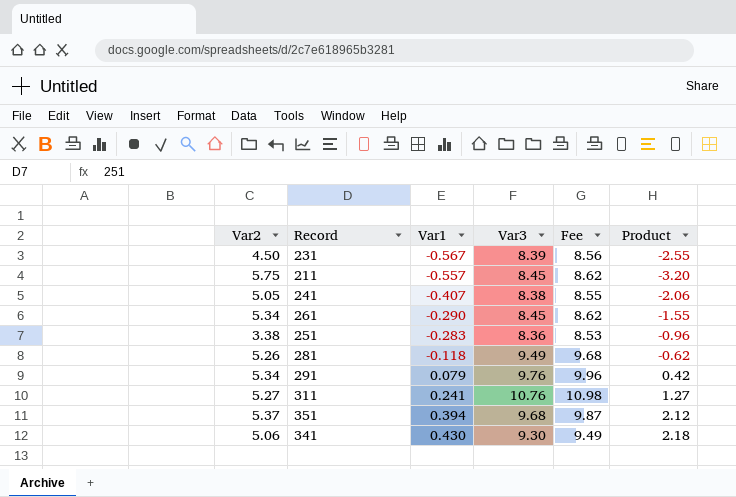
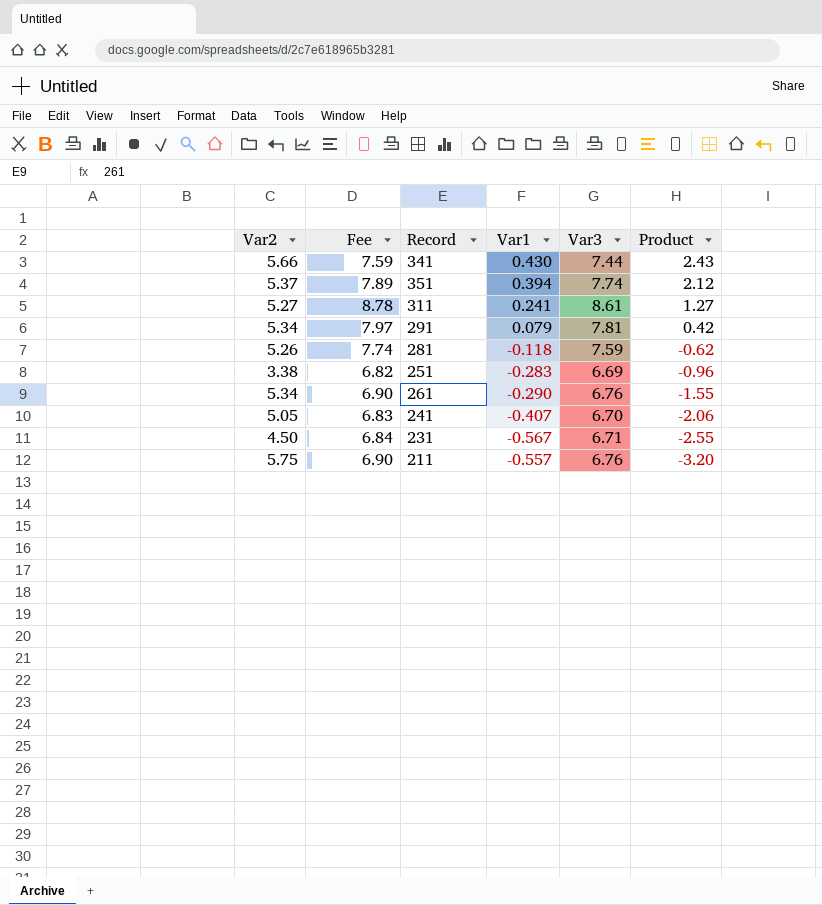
row order: Var1 ascending -> Product descending
column Fee | position: 5 -> 2
341 | Var2: 5.06 -> 5.66
341 | Fee: 9.49 -> 7.59
341 | Var3: 9.30 -> 7.44
341 | Product: 2.18 -> 2.43
351 | Fee: 9.87 -> 7.89
351 | Var3: 9.68 -> 7.74
311 | Fee: 10.98 -> 8.78
311 | Var3: 10.76 -> 8.61
291 | Fee: 9.96 -> 7.97
291 | Var3: 9.76 -> 7.81
281 | Fee: 9.68 -> 7.74
281 | Var3: 9.49 -> 7.59
251 | Fee: 8.53 -> 6.82
251 | Var3: 8.36 -> 6.69
261 | Fee: 8.62 -> 6.90
261 | Var3: 8.45 -> 6.76
241 | Fee: 8.55 -> 6.83
241 | Var3: 8.38 -> 6.70
231 | Fee: 8.56 -> 6.84
231 | Var3: 8.39 -> 6.71
211 | Fee: 8.62 -> 6.90
211 | Var3: 8.45 -> 6.76

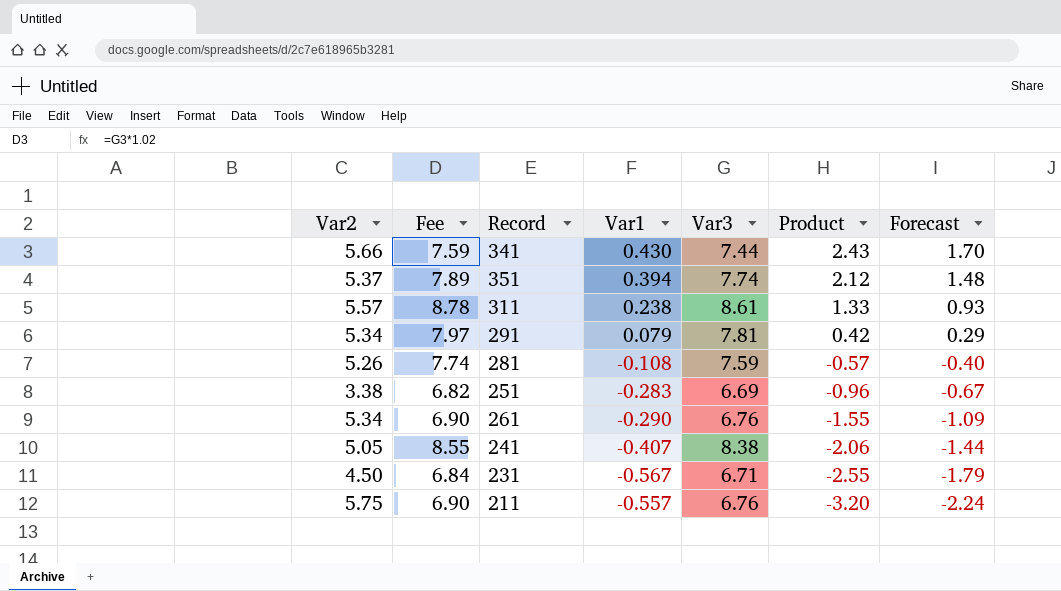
column Forecast | formula: none -> [Product] * 0.7
311 | Var2: 5.27 -> 5.57
311 | Var1: 0.241 -> 0.238
311 | Product: 1.27 -> 1.33
281 | Var1: -0.118 -> -0.108
281 | Product: -0.62 -> -0.57
241 | Fee: 6.83 -> 8.55
241 | Var3: 6.70 -> 8.38

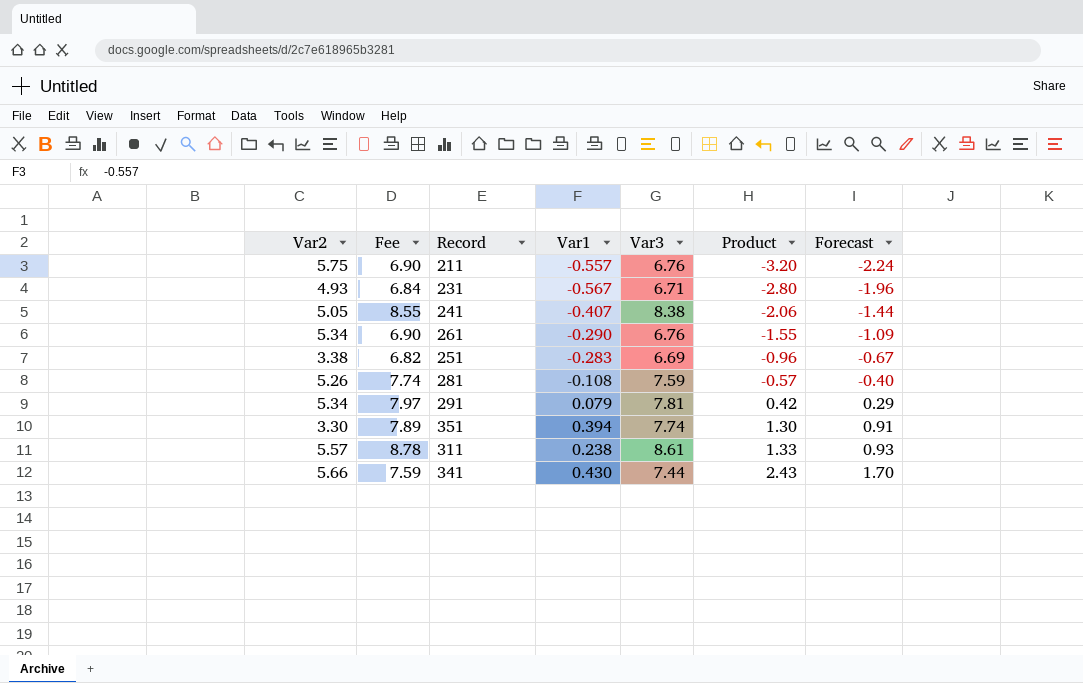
row order: Product descending -> Product ascending
231 | Var2: 4.50 -> 4.93
231 | Product: -2.55 -> -2.80
231 | Forecast: -1.79 -> -1.96
351 | Var2: 5.37 -> 3.30
351 | Product: 2.12 -> 1.30
351 | Forecast: 1.48 -> 0.91

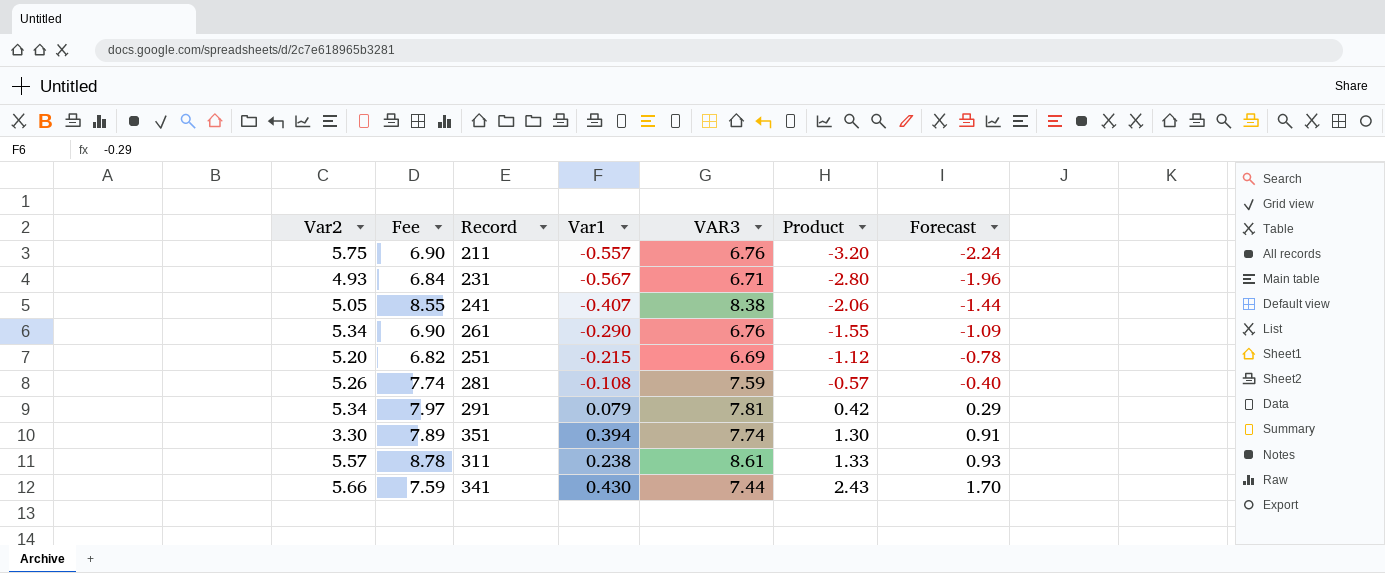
column name: Var3 -> VAR3
251 | Var2: 3.38 -> 5.20
251 | Var1: -0.283 -> -0.215
251 | Product: -0.96 -> -1.12
251 | Forecast: -0.67 -> -0.78

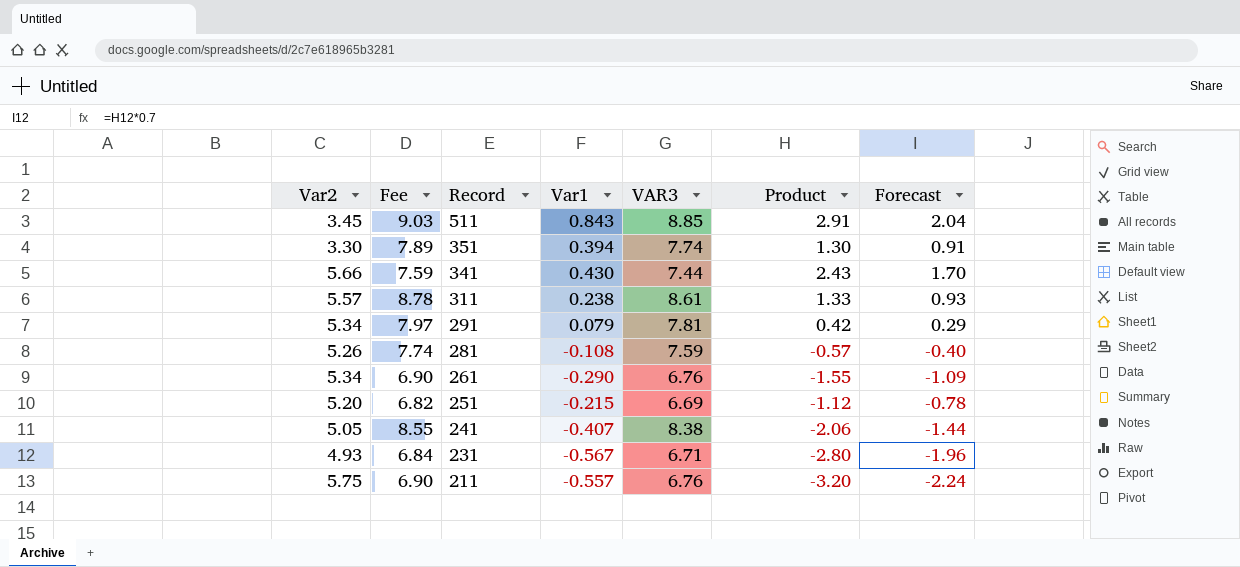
row order: Product ascending -> Record descending
row 511: none -> 3.45 | 9.03 | 0.843 | 8.85 | 2.91 | 2.04

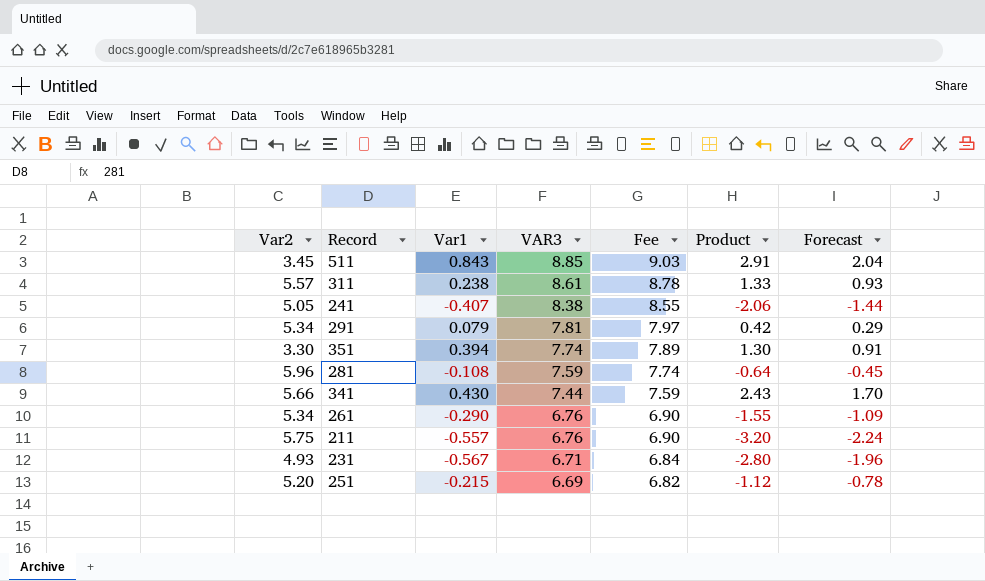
row order: Record descending -> VAR3 descending
column Fee | position: 2 -> 5
281 | Var2: 5.26 -> 5.96
281 | Product: -0.57 -> -0.64
281 | Forecast: -0.40 -> -0.45

